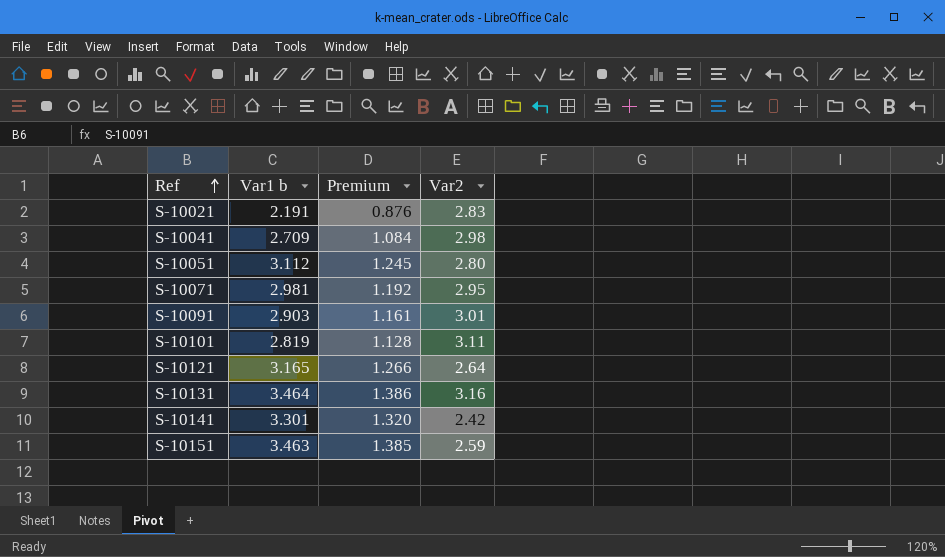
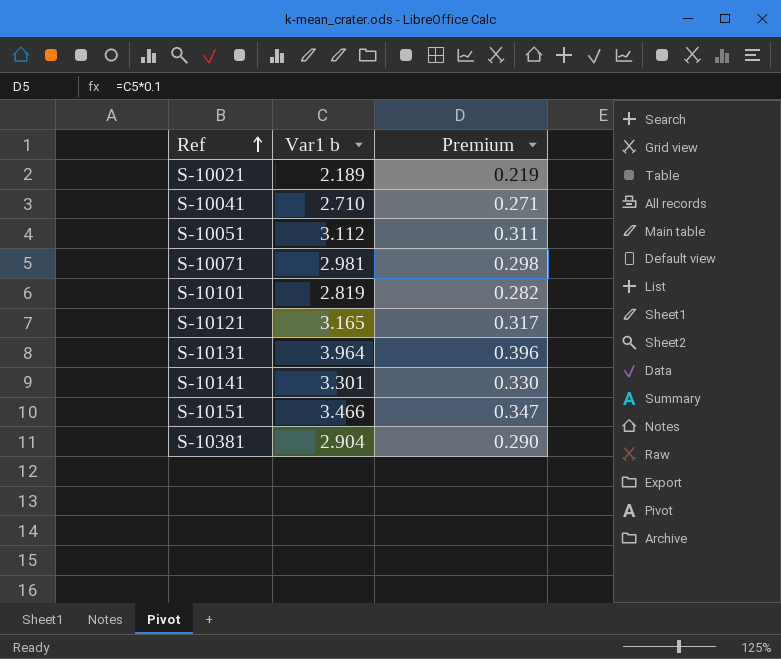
column Var2 | position: 4 -> none
column Premium | formula: [Var1 b] * 0.4 -> [Var1 b] * 0.1
row S-10091: 2.903 | 1.161 | 3.01 -> none
S-10021 | Var1 b: 2.191 -> 2.189
S-10041 | Var1 b: 2.709 -> 2.710
S-10131 | Var1 b: 3.464 -> 3.964
S-10151 | Var1 b: 3.463 -> 3.466
row S-10381: none -> 2.904 | 0.290

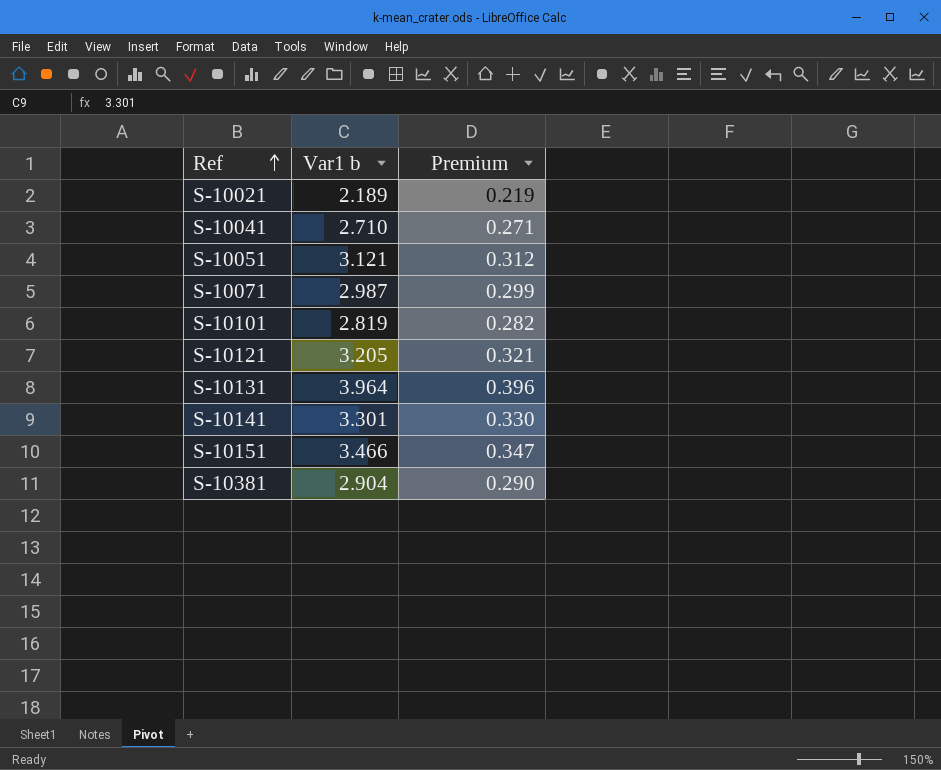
S-10051 | Var1 b: 3.112 -> 3.121
S-10051 | Premium: 0.311 -> 0.312
S-10071 | Var1 b: 2.981 -> 2.987
S-10071 | Premium: 0.298 -> 0.299
S-10121 | Var1 b: 3.165 -> 3.205
S-10121 | Premium: 0.317 -> 0.321

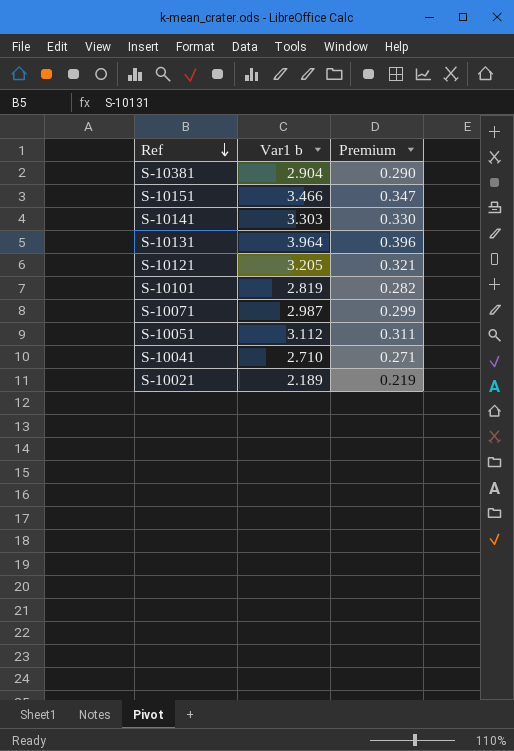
row order: Ref ascending -> Ref descending
S-10141 | Var1 b: 3.301 -> 3.303
S-10051 | Var1 b: 3.121 -> 3.112
S-10051 | Premium: 0.312 -> 0.311

